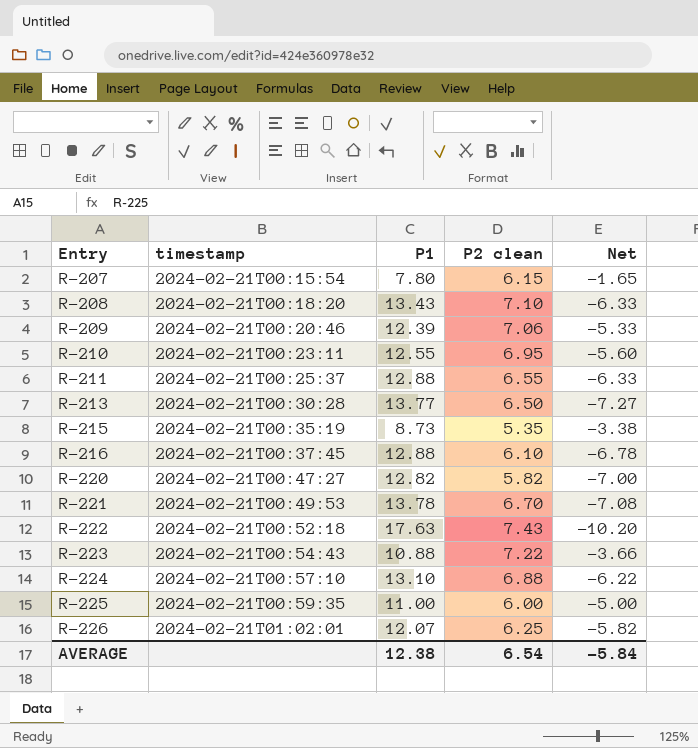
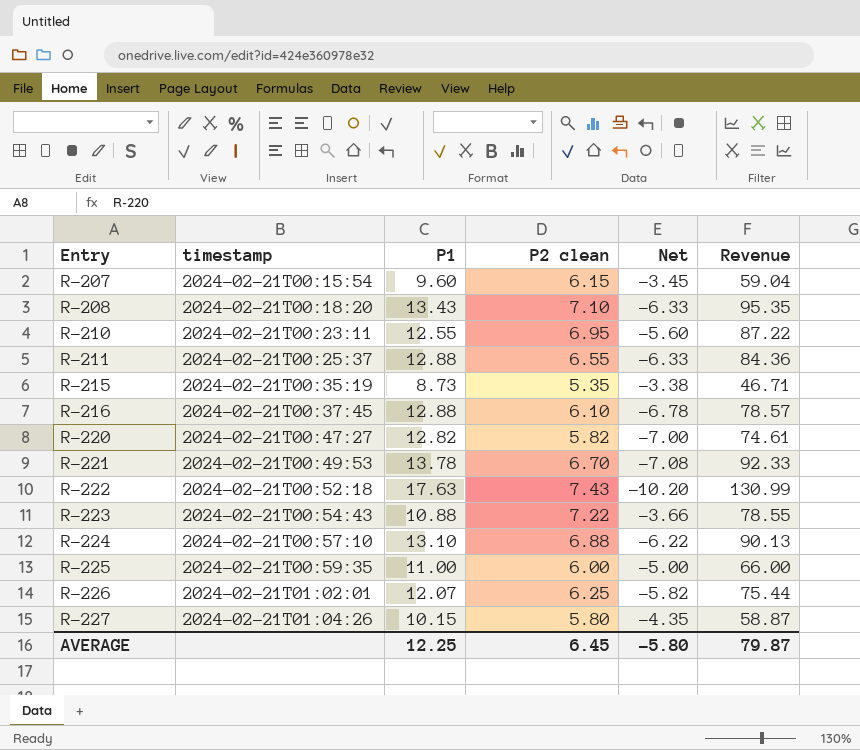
column Revenue | formula: none -> [P1] * [P2 clean]
row R-209: 2024-02-21T00:20:46 | 12.39 | 7.06 | -5.33 -> none
row R-213: 2024-02-21T00:30:28 | 13.77 | 6.50 | -7.27 -> none
R-207 | P1: 7.80 -> 9.60
R-207 | Net: -1.65 -> -3.45
row R-227: none -> 2024-02-21T01:04:26 | 10.15 | 5.80 | -4.35 | 58.87
AVERAGE | P1: 12.38 -> 12.25
AVERAGE | P2 clean: 6.54 -> 6.45
AVERAGE | Net: -5.84 -> -5.80

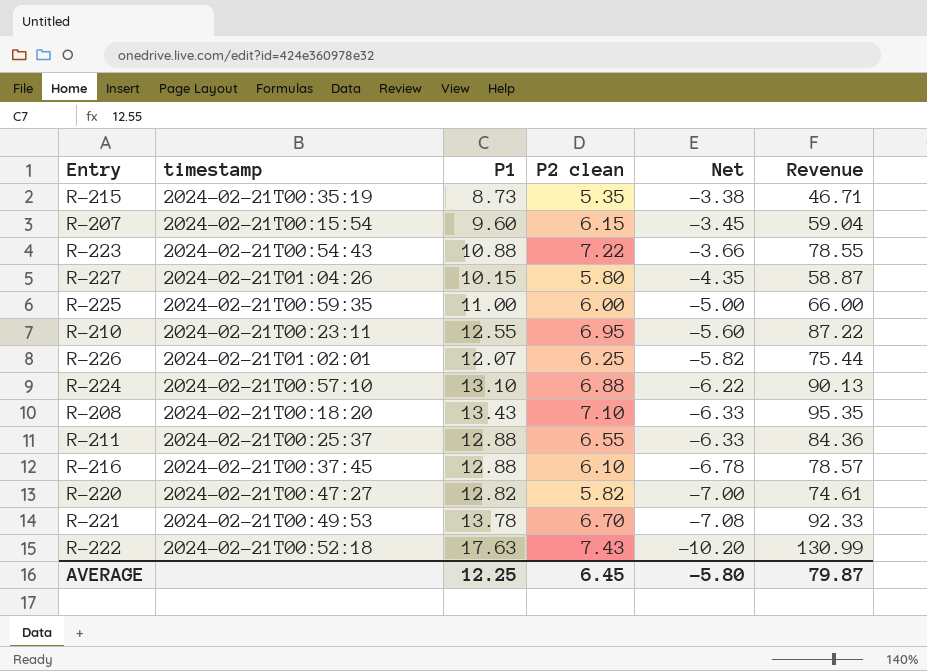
row order: Entry ascending -> Net descending

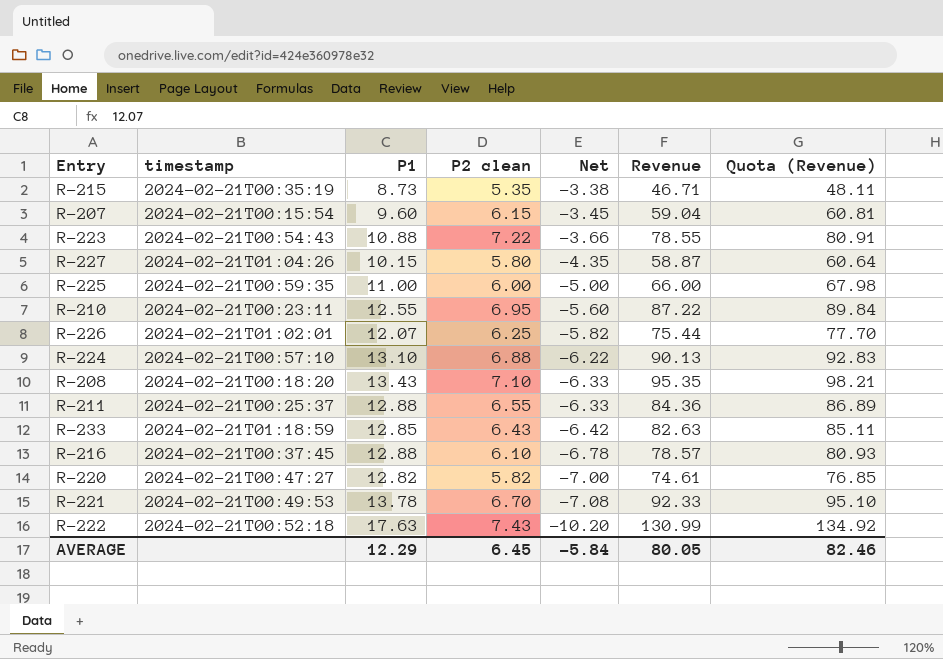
column Quota (Revenue) | formula: none -> [Revenue] * 1.03
row R-233: none -> 2024-02-21T01:18:59 | 12.85 | 6.43 | -6.42 | 82.63 | 85.11
AVERAGE | P1: 12.25 -> 12.29
AVERAGE | Net: -5.80 -> -5.84
AVERAGE | Revenue: 79.87 -> 80.05

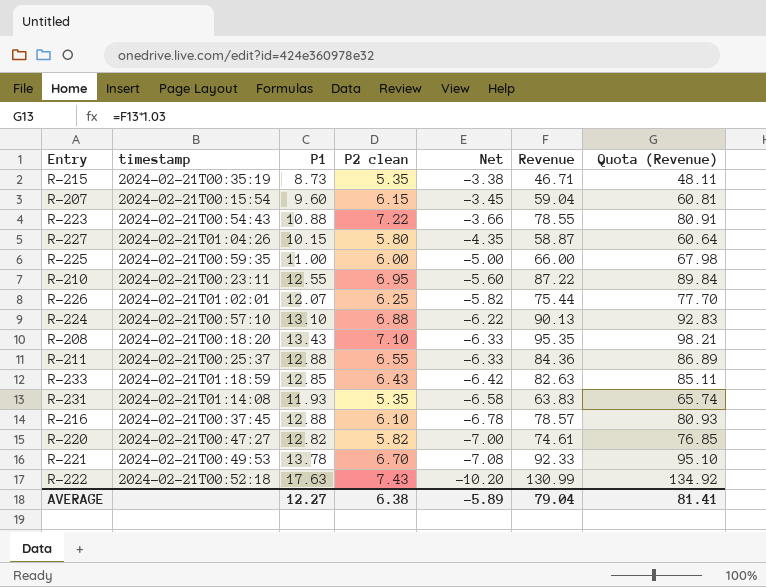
row R-231: none -> 2024-02-21T01:14:08 | 11.93 | 5.35 | -6.58 | 63.83 | 65.74
AVERAGE | P1: 12.29 -> 12.27
AVERAGE | P2 clean: 6.45 -> 6.38
AVERAGE | Net: -5.84 -> -5.89
AVERAGE | Revenue: 80.05 -> 79.04
AVERAGE | Quota (Revenue): 82.46 -> 81.41

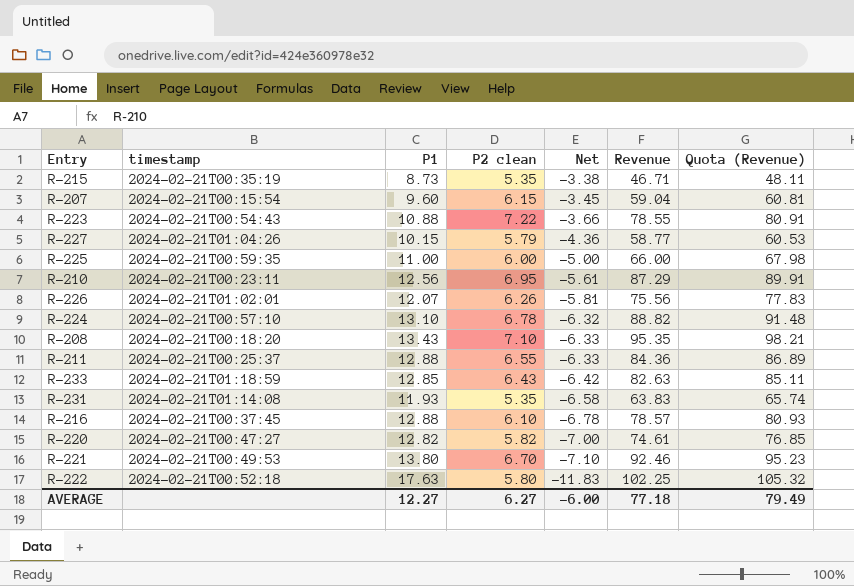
R-227 | P2 clean: 5.80 -> 5.79
R-227 | Net: -4.35 -> -4.36
R-227 | Revenue: 58.87 -> 58.77
R-227 | Quota (Revenue): 60.64 -> 60.53
R-210 | P1: 12.55 -> 12.56
R-210 | Net: -5.60 -> -5.61
R-210 | Revenue: 87.22 -> 87.29
R-210 | Quota (Revenue): 89.84 -> 89.91
R-226 | P2 clean: 6.25 -> 6.26
R-226 | Net: -5.82 -> -5.81
R-226 | Revenue: 75.44 -> 75.56
R-226 | Quota (Revenue): 77.70 -> 77.83
R-224 | P2 clean: 6.88 -> 6.78
R-224 | Net: -6.22 -> -6.32
R-224 | Revenue: 90.13 -> 88.82
R-224 | Quota (Revenue): 92.83 -> 91.48
R-221 | P1: 13.78 -> 13.80
R-221 | Net: -7.08 -> -7.10
R-221 | Revenue: 92.33 -> 92.46
R-221 | Quota (Revenue): 95.10 -> 95.23
R-222 | P2 clean: 7.43 -> 5.80
R-222 | Net: -10.20 -> -11.83
R-222 | Revenue: 130.99 -> 102.25
R-222 | Quota (Revenue): 134.92 -> 105.32
AVERAGE | P2 clean: 6.38 -> 6.27
AVERAGE | Net: -5.89 -> -6.00
AVERAGE | Revenue: 79.04 -> 77.18
AVERAGE | Quota (Revenue): 81.41 -> 79.49

